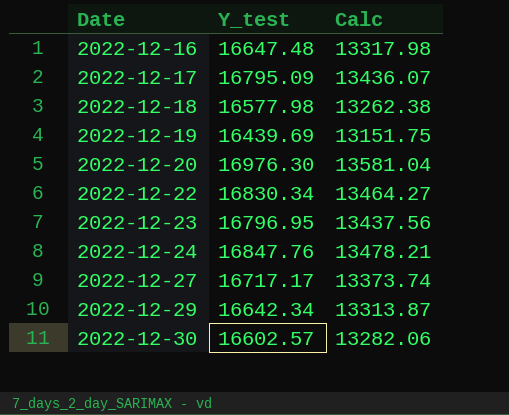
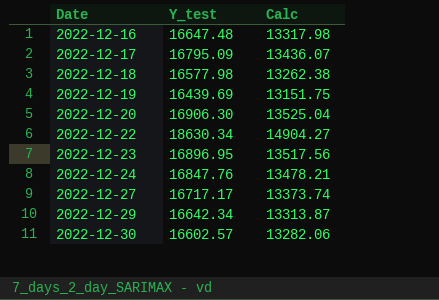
2022-12-20 | Y_test: 16976.30 -> 16906.30
2022-12-20 | Calc: 13581.04 -> 13525.04
2022-12-22 | Y_test: 16830.34 -> 18630.34
2022-12-22 | Calc: 13464.27 -> 14904.27
2022-12-23 | Y_test: 16796.95 -> 16896.95
2022-12-23 | Calc: 13437.56 -> 13517.56

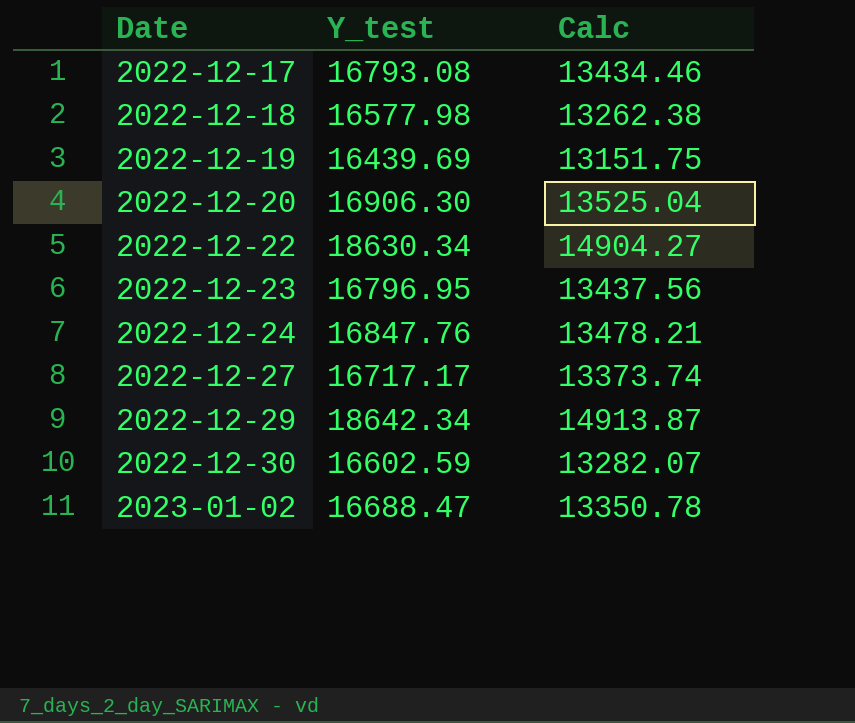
row 2022-12-16: 16647.48 | 13317.98 -> none
2022-12-17 | Y_test: 16795.09 -> 16793.08
2022-12-17 | Calc: 13436.07 -> 13434.46
2022-12-23 | Y_test: 16896.95 -> 16796.95
2022-12-23 | Calc: 13517.56 -> 13437.56
2022-12-29 | Y_test: 16642.34 -> 18642.34
2022-12-29 | Calc: 13313.87 -> 14913.87
2022-12-30 | Y_test: 16602.57 -> 16602.59
2022-12-30 | Calc: 13282.06 -> 13282.07
row 2023-01-02: none -> 16688.47 | 13350.78

